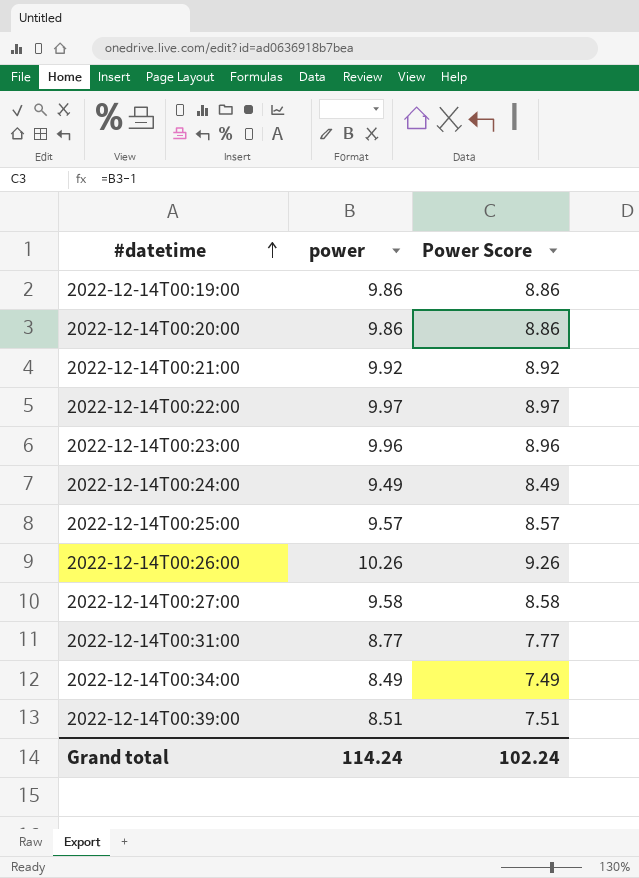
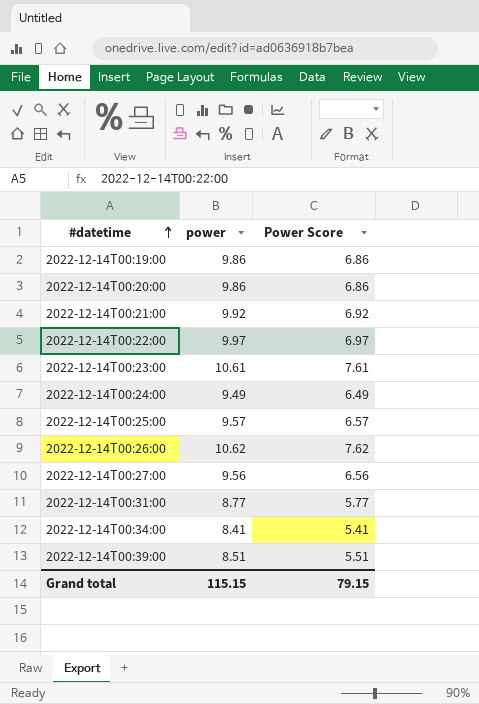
column Power Score | formula: [power] - 1 -> [power] - 3
2022-12-14T00:23:00 | power: 9.96 -> 10.61
2022-12-14T00:26:00 | power: 10.26 -> 10.62
2022-12-14T00:27:00 | power: 9.58 -> 9.56
2022-12-14T00:34:00 | power: 8.49 -> 8.41
Grand total | power: 114.24 -> 115.15
Grand total | Power Score: 102.24 -> 79.15

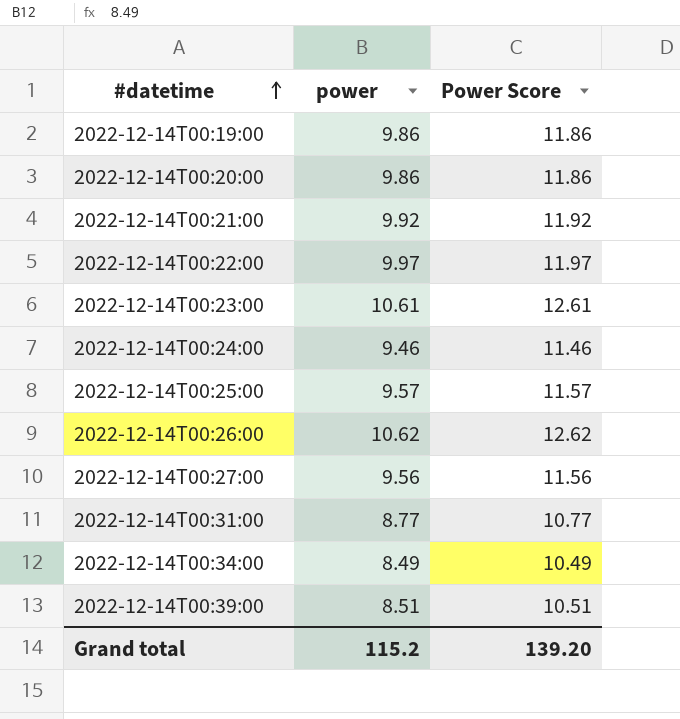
column Power Score | formula: [power] - 3 -> [power] + 2
2022-12-14T00:24:00 | power: 9.49 -> 9.46
2022-12-14T00:34:00 | power: 8.41 -> 8.49
Grand total | power: 115.15 -> 115.2
Grand total | Power Score: 79.15 -> 139.20

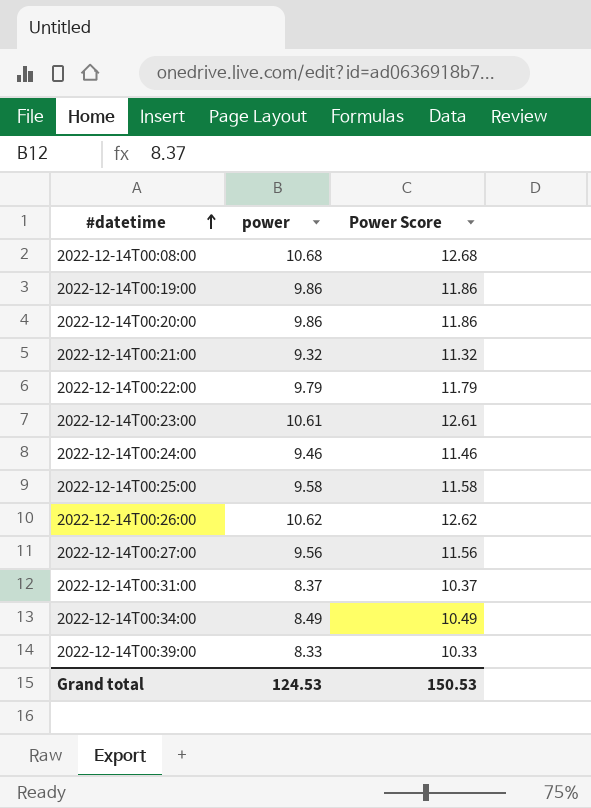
row 2022-12-14T00:08:00: none -> 10.68 | 12.68
2022-12-14T00:21:00 | power: 9.92 -> 9.32
2022-12-14T00:21:00 | Power Score: 11.92 -> 11.32
2022-12-14T00:22:00 | power: 9.97 -> 9.79
2022-12-14T00:22:00 | Power Score: 11.97 -> 11.79
2022-12-14T00:25:00 | power: 9.57 -> 9.58
2022-12-14T00:25:00 | Power Score: 11.57 -> 11.58
2022-12-14T00:31:00 | power: 8.77 -> 8.37
2022-12-14T00:31:00 | Power Score: 10.77 -> 10.37
2022-12-14T00:39:00 | power: 8.51 -> 8.33
2022-12-14T00:39:00 | Power Score: 10.51 -> 10.33
Grand total | power: 115.2 -> 124.53
Grand total | Power Score: 139.20 -> 150.53

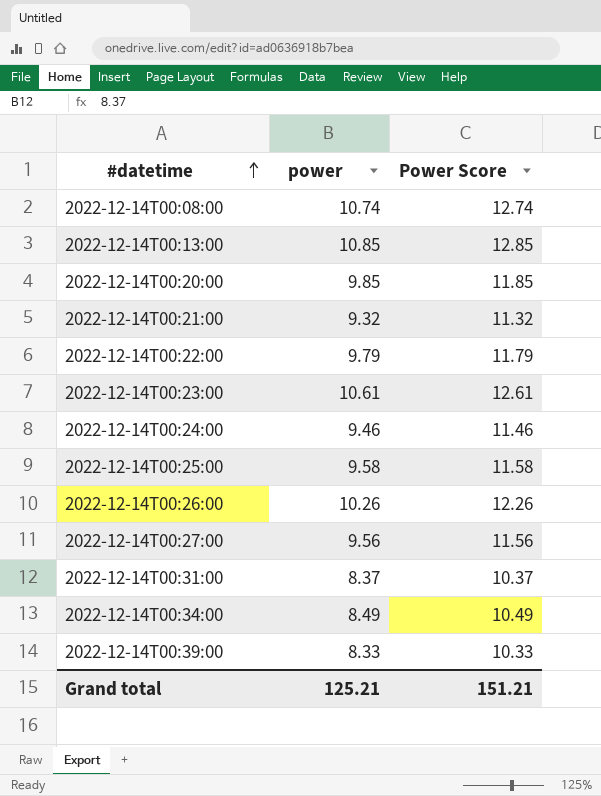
row 2022-12-14T00:19:00: 9.86 | 11.86 -> none
2022-12-14T00:08:00 | power: 10.68 -> 10.74
2022-12-14T00:08:00 | Power Score: 12.68 -> 12.74
row 2022-12-14T00:13:00: none -> 10.85 | 12.85
2022-12-14T00:20:00 | power: 9.86 -> 9.85
2022-12-14T00:20:00 | Power Score: 11.86 -> 11.85
2022-12-14T00:26:00 | power: 10.62 -> 10.26
2022-12-14T00:26:00 | Power Score: 12.62 -> 12.26
Grand total | power: 124.53 -> 125.21
Grand total | Power Score: 150.53 -> 151.21

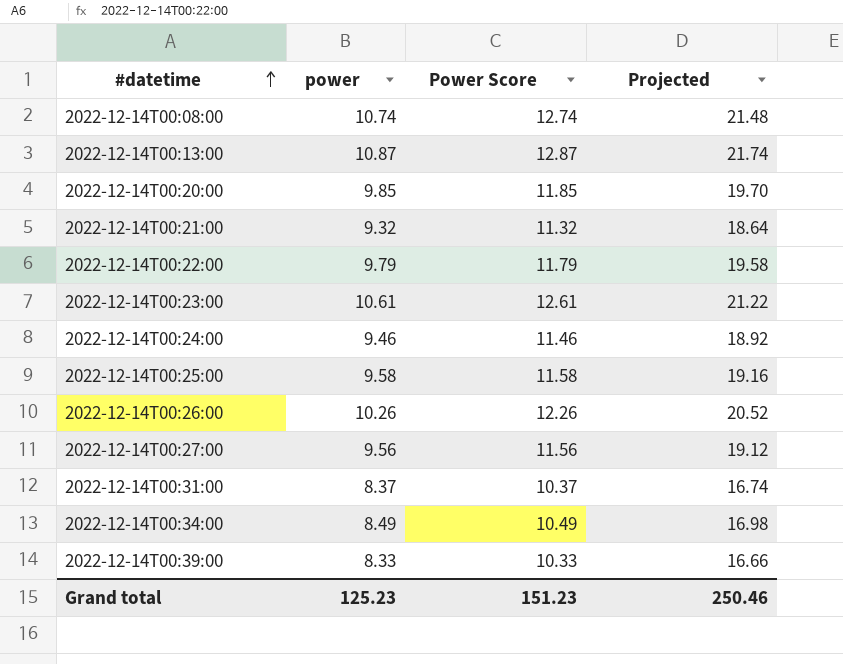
column Projected | formula: none -> [power] * 2
2022-12-14T00:13:00 | power: 10.85 -> 10.87
2022-12-14T00:13:00 | Power Score: 12.85 -> 12.87
Grand total | power: 125.21 -> 125.23
Grand total | Power Score: 151.21 -> 151.23

